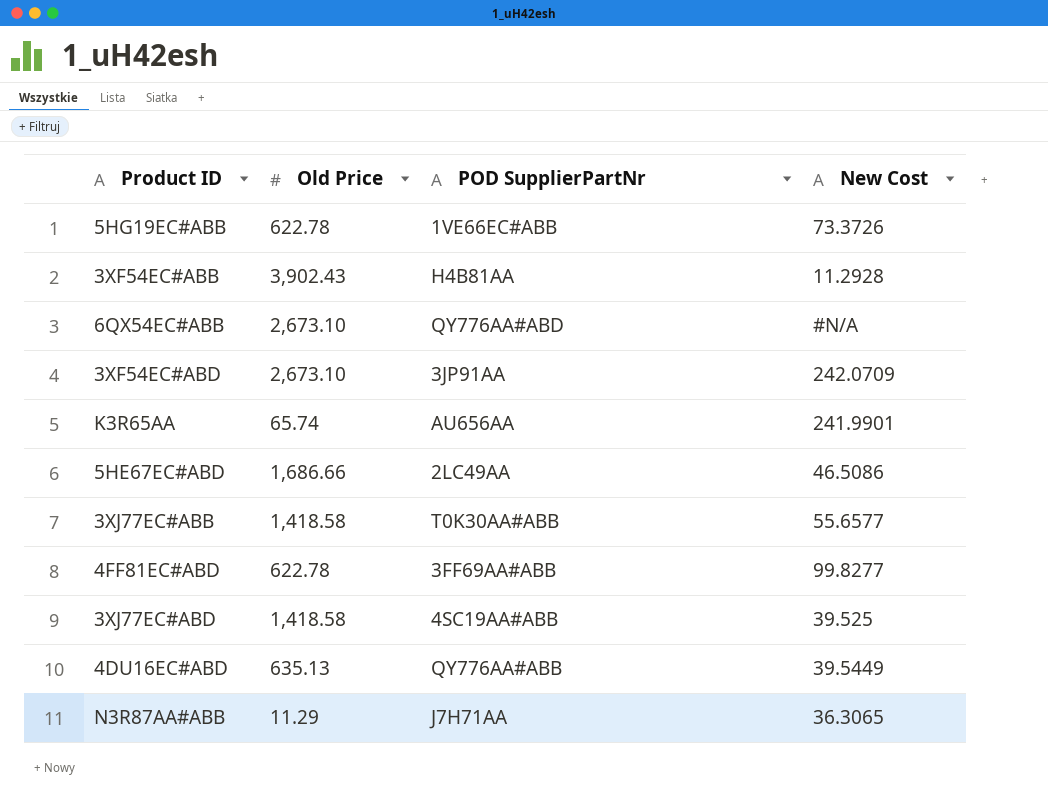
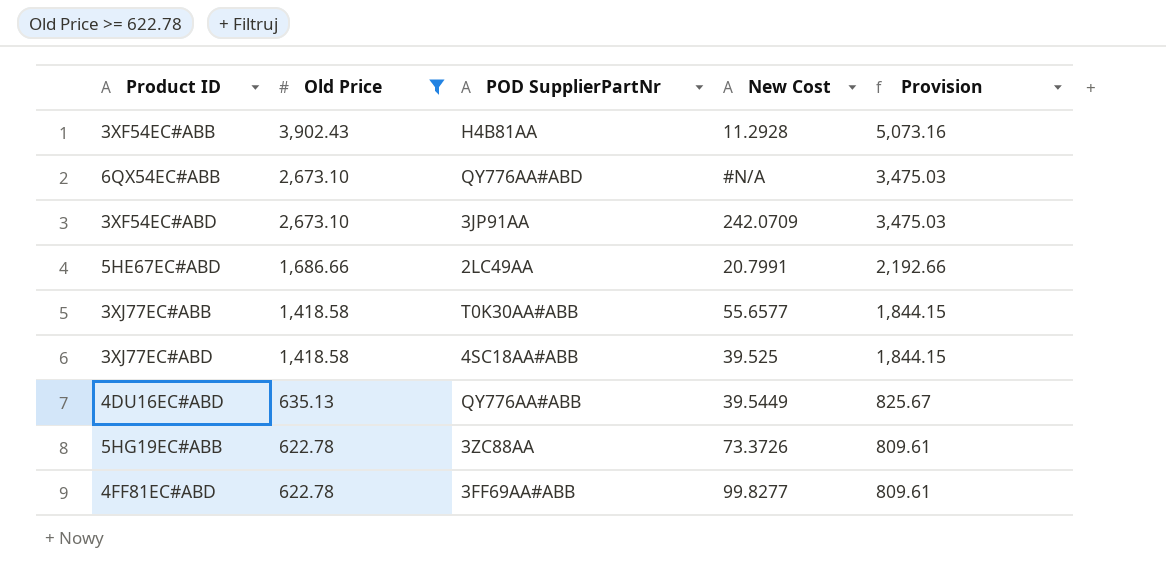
filter: none -> Old Price >= 622.78
row order: none -> Old Price descending
column Provision | formula: none -> [Old Price] * 1.3
5HE67EC#ABD | New Cost: 46.5086 -> 20.7991
3XJ77EC#ABD | POD SupplierPartNr: 4SC19AA#ABB -> 4SC18AA#ABB
5HG19EC#ABB | POD SupplierPartNr: 1VE66EC#ABB -> 3ZC88AA

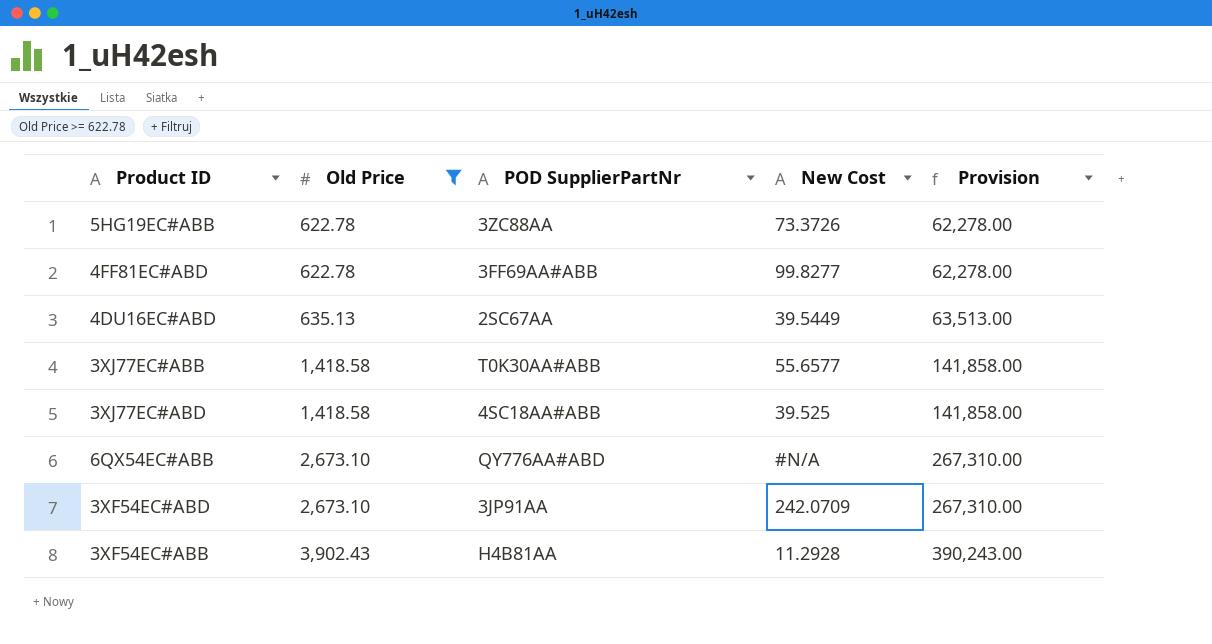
row order: Old Price descending -> Old Price ascending
column Provision | formula: [Old Price] * 1.3 -> [Old Price] * 100
row 5HE67EC#ABD: 1,686.66 | 2LC49AA | 20.7991 | 2,192.66 -> none
4DU16EC#ABD | POD SupplierPartNr: QY776AA#ABB -> 2SC67AA

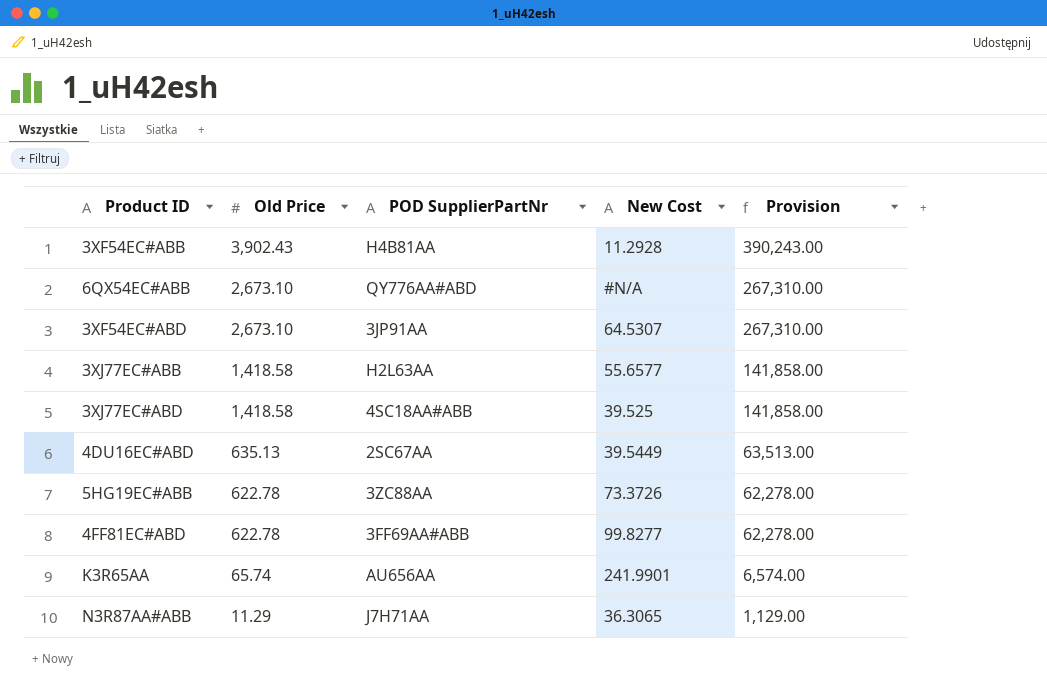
filter: Old Price >= 622.78 -> none
row order: Old Price ascending -> Old Price descending
3XF54EC#ABD | New Cost: 242.0709 -> 64.5307
3XJ77EC#ABB | POD SupplierPartNr: T0K30AA#ABB -> H2L63AA

